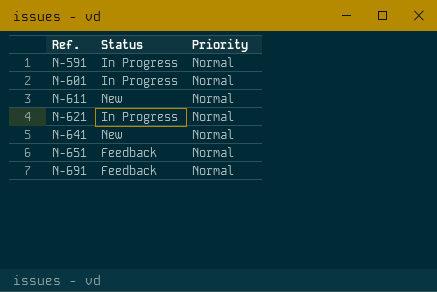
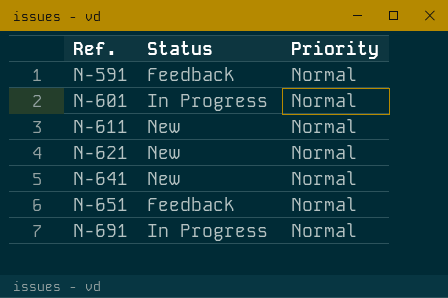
N-591 | Status: In Progress -> Feedback
N-621 | Status: In Progress -> New
N-691 | Status: Feedback -> In Progress

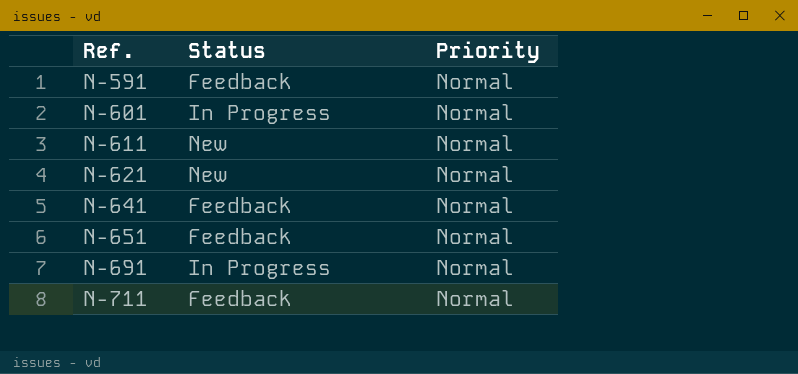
N-641 | Status: New -> Feedback
row N-711: none -> Feedback | Normal

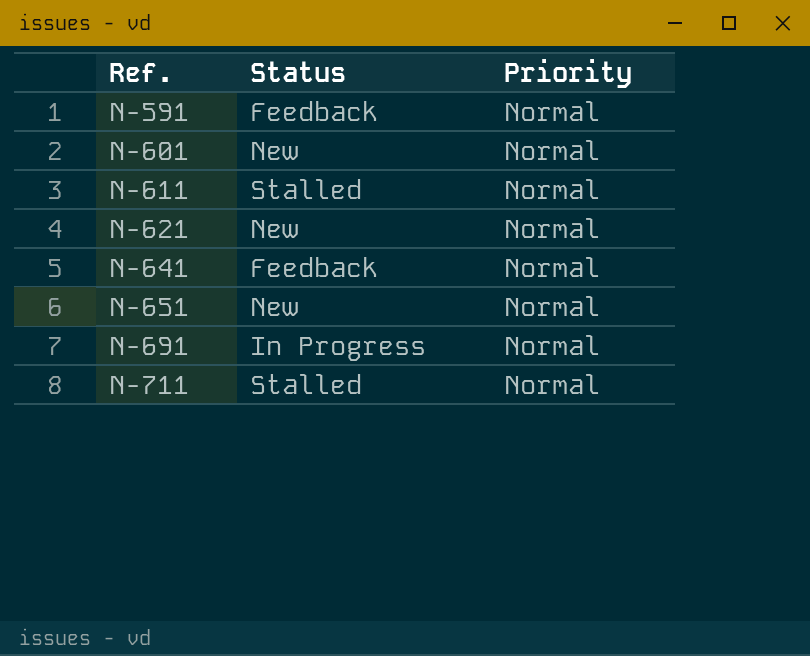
N-601 | Status: In Progress -> New
N-611 | Status: New -> Stalled
N-651 | Status: Feedback -> New
N-711 | Status: Feedback -> Stalled

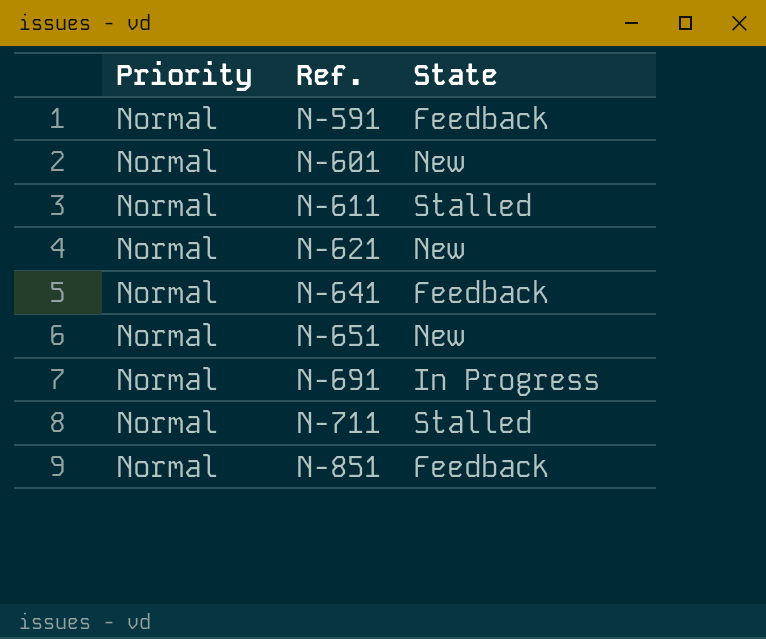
column Priority | position: 3 -> 1
column name: Status -> State
row N-851: none -> Normal | Feedback

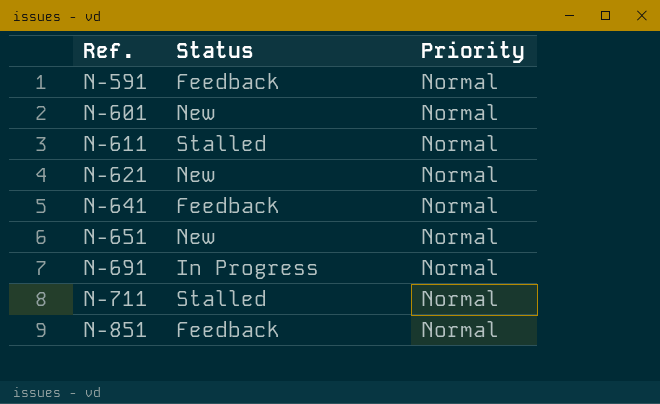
column name: State -> Status
column Priority | position: 1 -> 3

